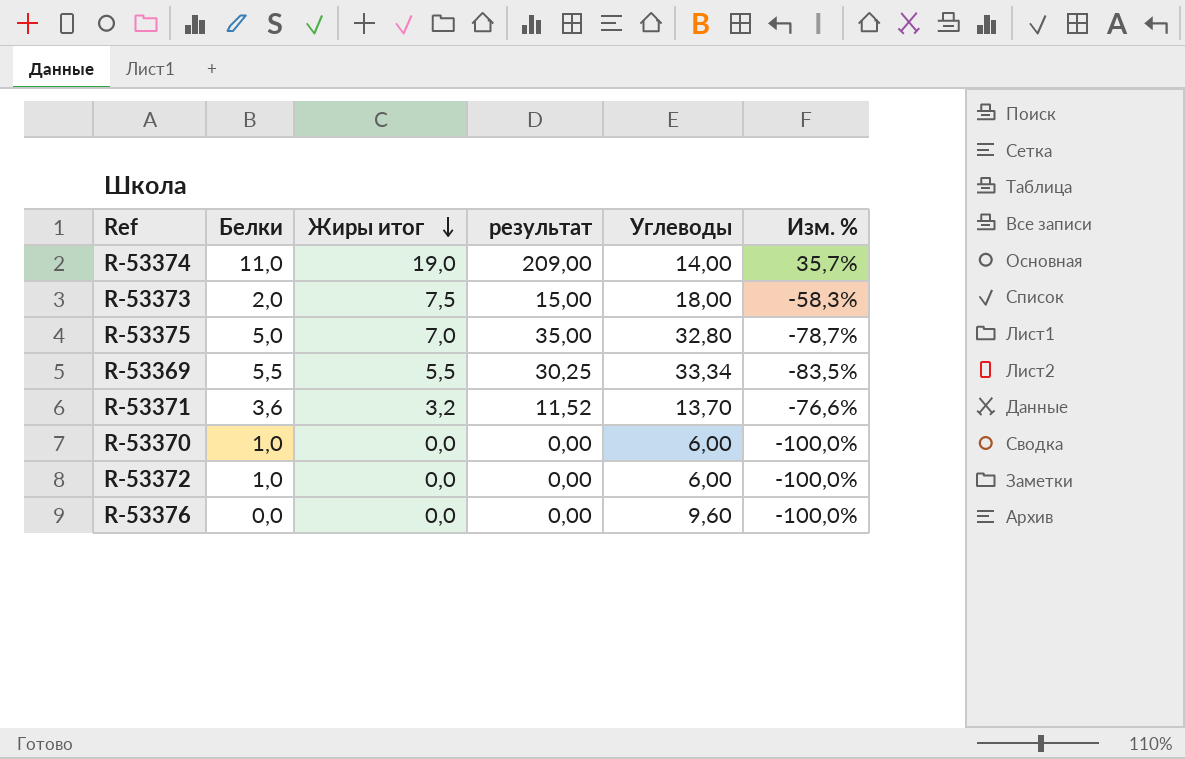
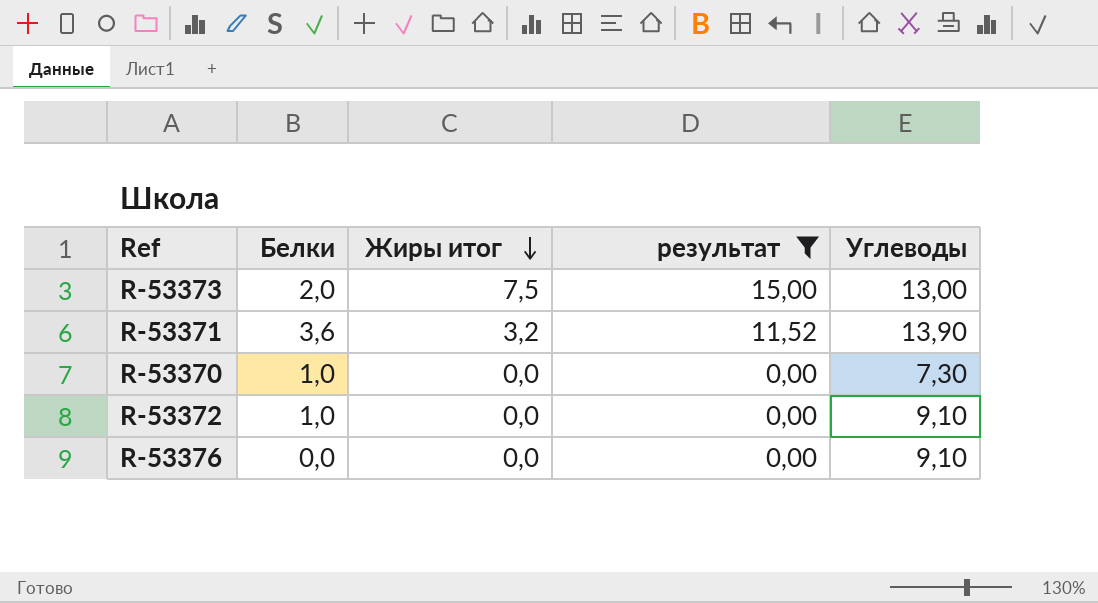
filter: none -> результат <= 15,00
column Изм. % | formula: ([Жиры итог] - [Углеводы]) / [Углеводы] -> none
R-53373 | Углеводы: 18,00 -> 13,00
R-53371 | Углеводы: 13,70 -> 13,90
R-53370 | Углеводы: 6,00 -> 7,30
R-53372 | Углеводы: 6,00 -> 9,10
R-53376 | Углеводы: 9,60 -> 9,10

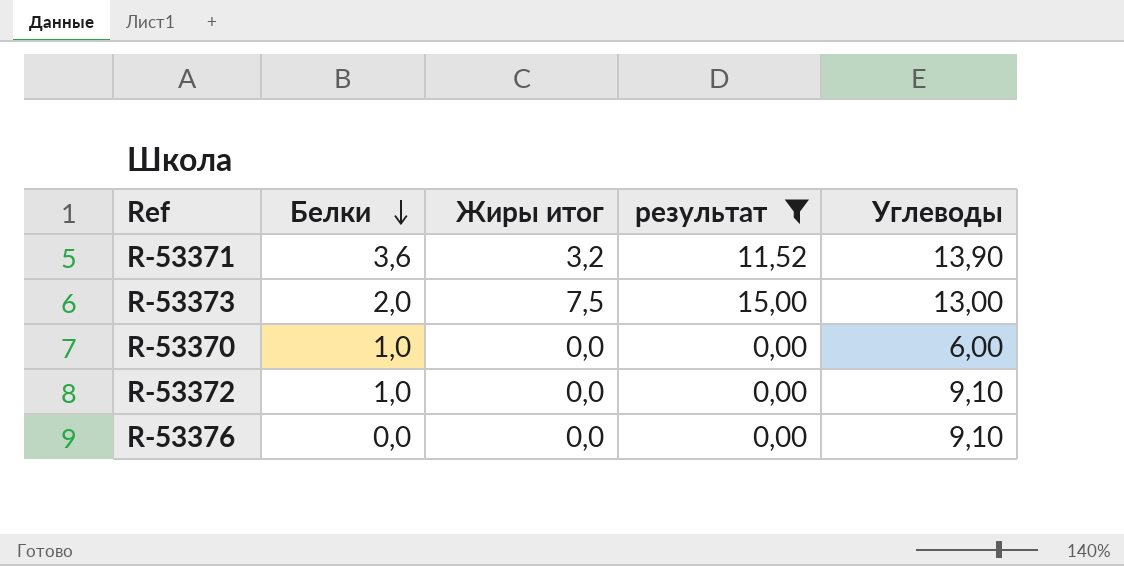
row order: Жиры итог descending -> Белки descending
R-53370 | Углеводы: 7,30 -> 6,00

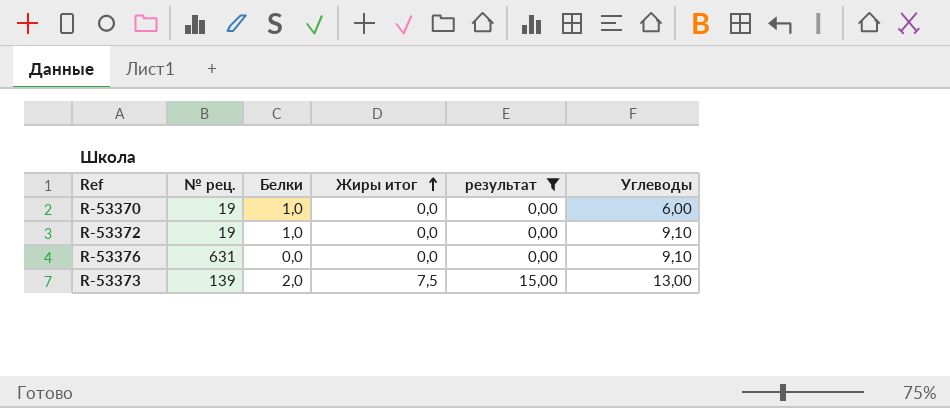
row order: Белки descending -> Жиры итог ascending
column № рец. | position: none -> 2
row R-53371: 3,6 | 3,2 | 11,52 | 13,90 -> none

